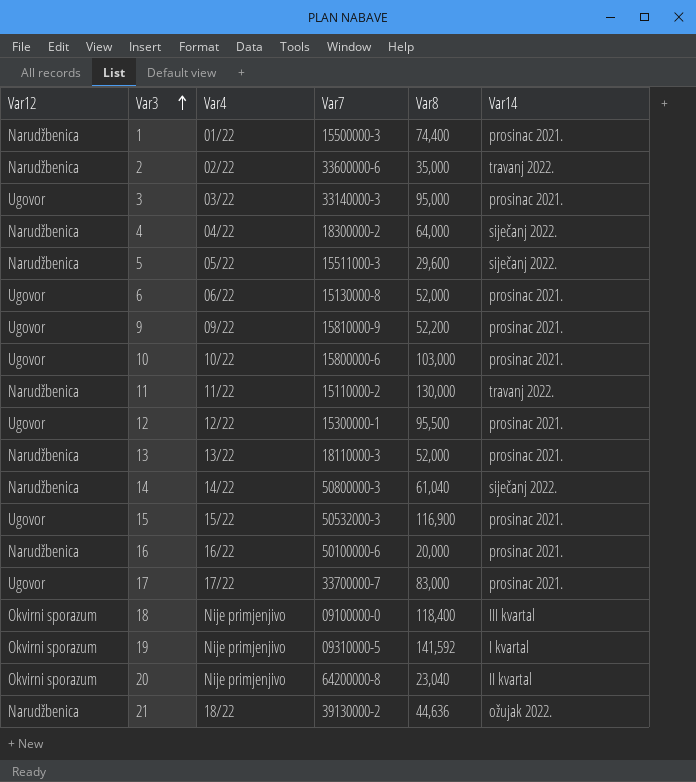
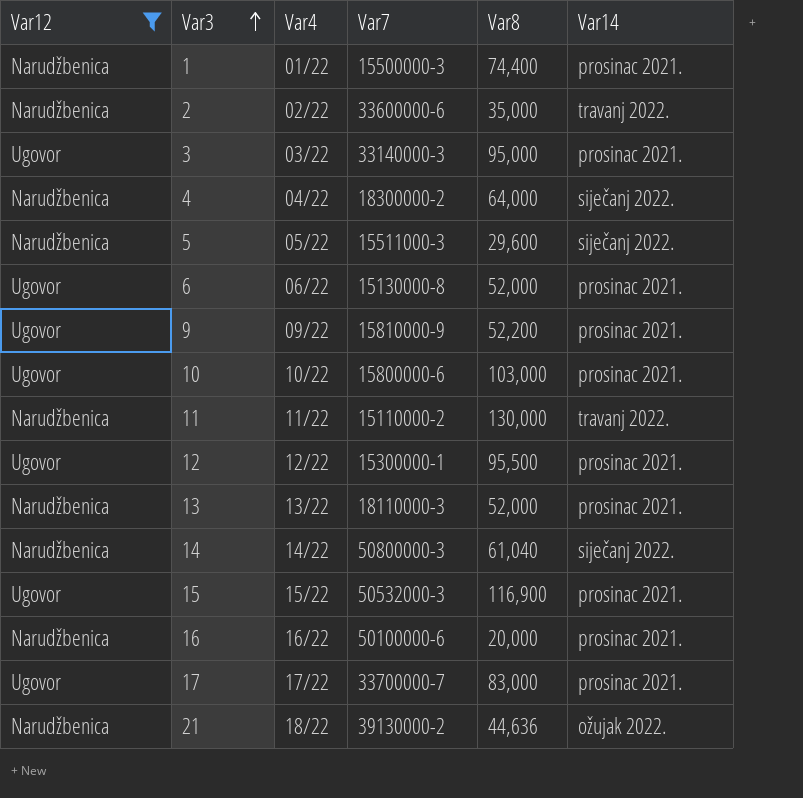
filter: none -> Var12 != Okvirni sporazum

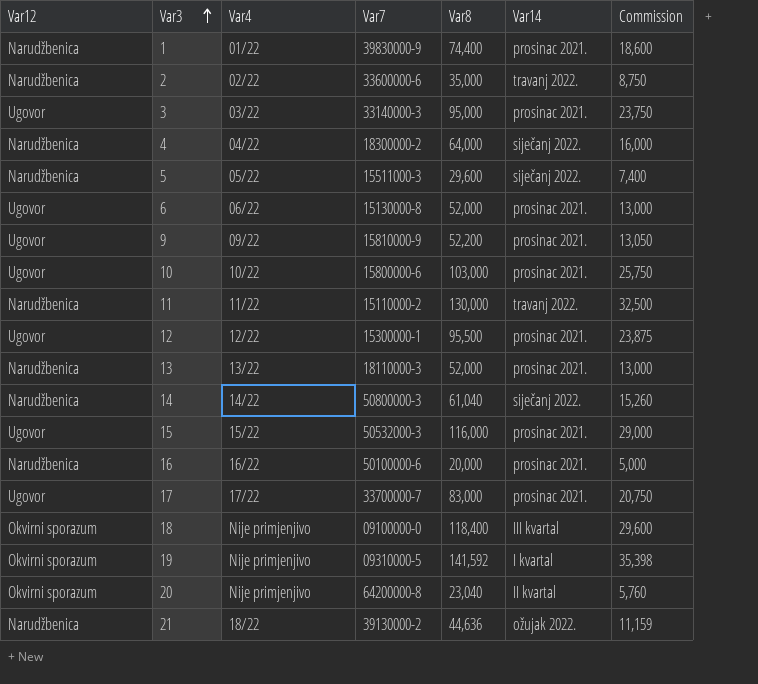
filter: Var12 != Okvirni sporazum -> none
column Commission | formula: none -> [Var8] * 0.25
1 | Var7: 15500000-3 -> 39830000-9
15 | Var8: 116,900 -> 116,000

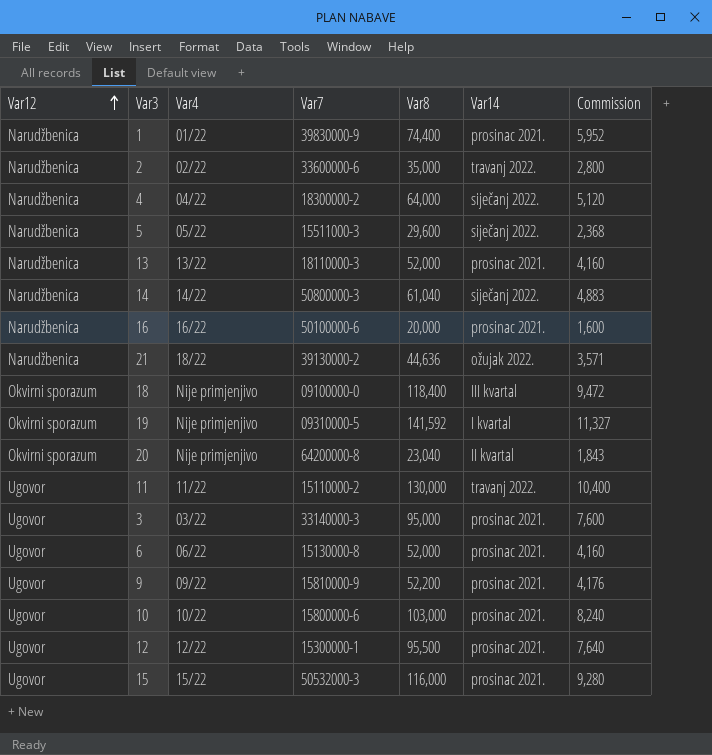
row order: Var3 ascending -> Var12 ascending
column Commission | formula: [Var8] * 0.25 -> [Var8] * 0.08
row 17: Ugovor | 17/22 | 33700000-7 | 83,000 | prosinac 2021. | 20,750 -> none
11 | Var12: Narudžbenica -> Ugovor

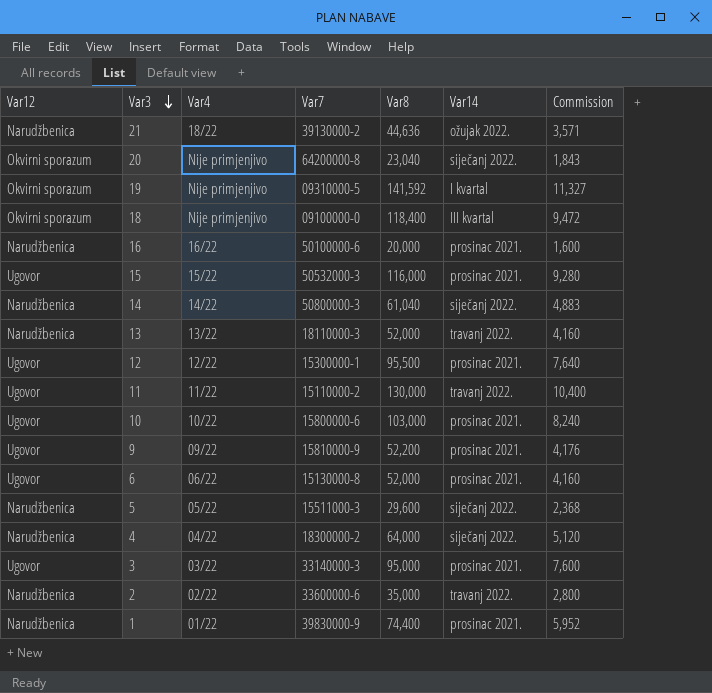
row order: Var12 ascending -> Var3 descending
20 | Var14: II kvartal -> siječanj 2022.
13 | Var14: prosinac 2021. -> travanj 2022.

